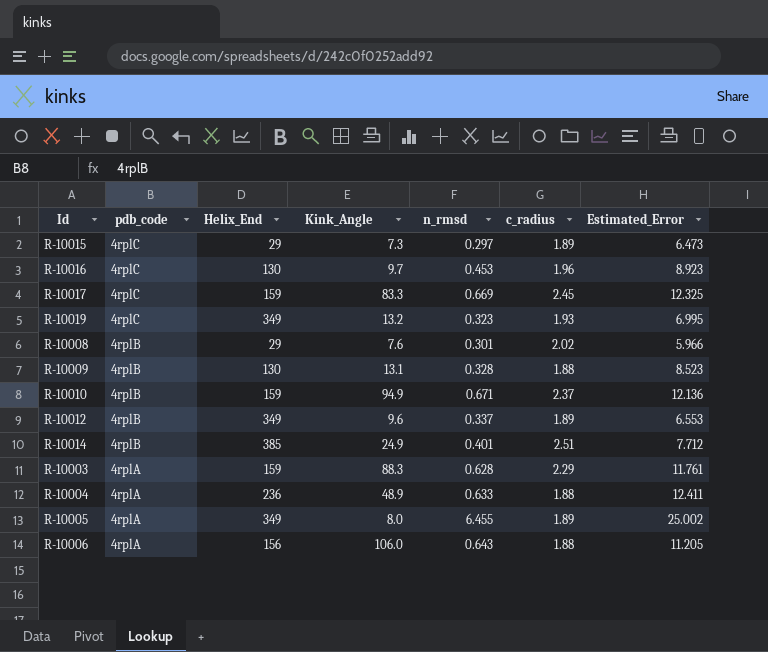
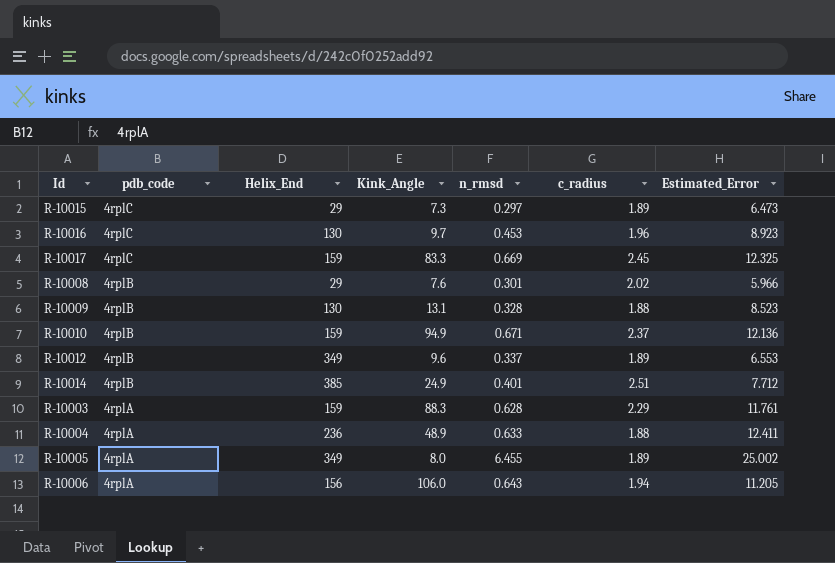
row R-10019: 4rplC | 349 | 13.2 | 0.323 | 1.93 | 6.995 -> none
R-10006 | c_radius: 1.88 -> 1.94

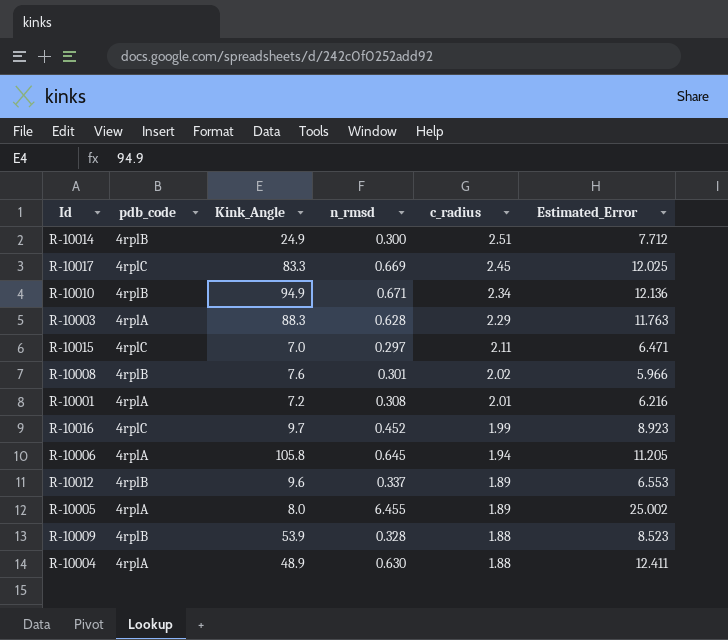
row order: pdb_code descending -> c_radius descending
column Helix_End | position: 3 -> none
R-10014 | n_rmsd: 0.401 -> 0.300
R-10017 | Estimated_Error: 12.325 -> 12.025
R-10010 | c_radius: 2.37 -> 2.34
R-10003 | Estimated_Error: 11.761 -> 11.763
R-10015 | Kink_Angle: 7.3 -> 7.0
R-10015 | c_radius: 1.89 -> 2.11
R-10015 | Estimated_Error: 6.473 -> 6.471
row R-10001: none -> 4rplA | 7.2 | 0.308 | 2.01 | 6.216
R-10016 | n_rmsd: 0.453 -> 0.452
R-10016 | c_radius: 1.96 -> 1.99
R-10006 | Kink_Angle: 106.0 -> 105.8
R-10006 | n_rmsd: 0.643 -> 0.645
R-10009 | Kink_Angle: 13.1 -> 53.9
R-10004 | n_rmsd: 0.633 -> 0.630

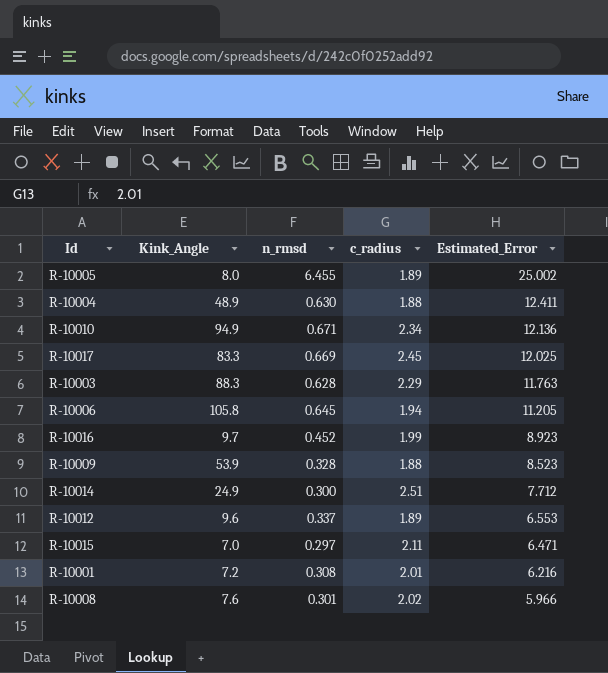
row order: c_radius descending -> Estimated_Error descending
column pdb_code | position: 2 -> none

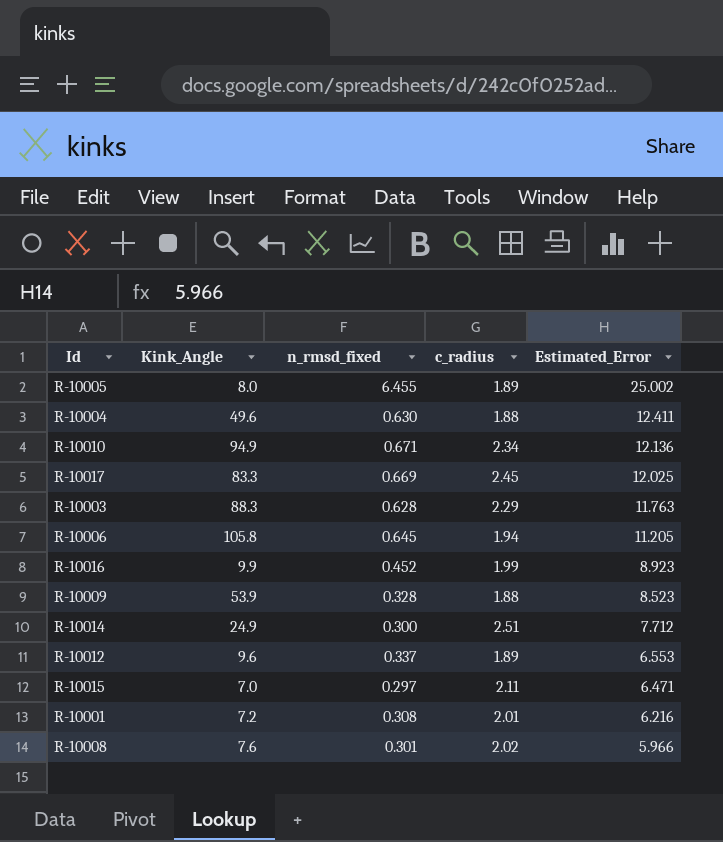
column name: n_rmsd -> n_rmsd_fixed
R-10004 | Kink_Angle: 48.9 -> 49.6
R-10016 | Kink_Angle: 9.7 -> 9.9

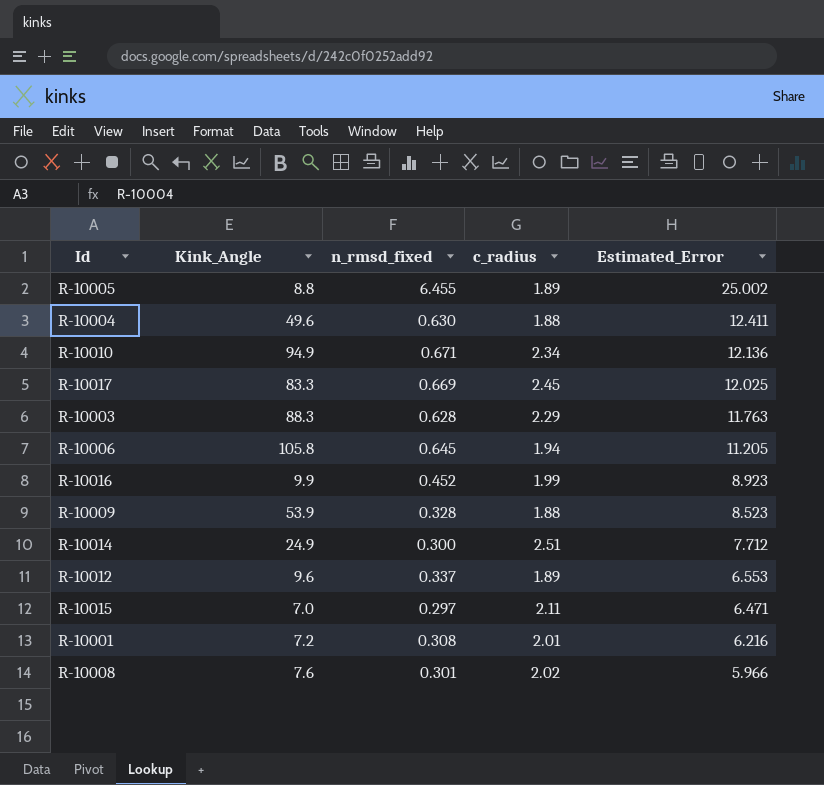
R-10005 | Kink_Angle: 8.0 -> 8.8

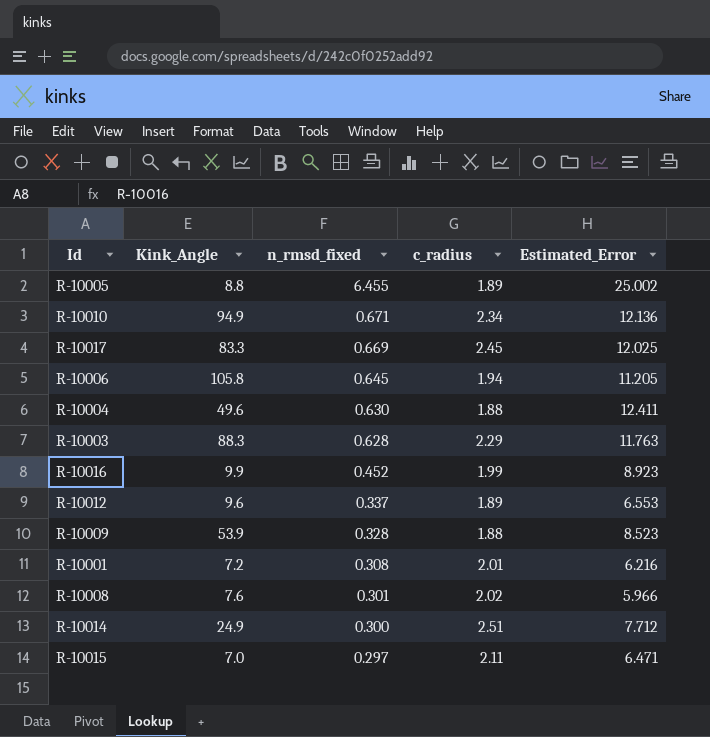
row order: Estimated_Error descending -> n_rmsd_fixed descending

